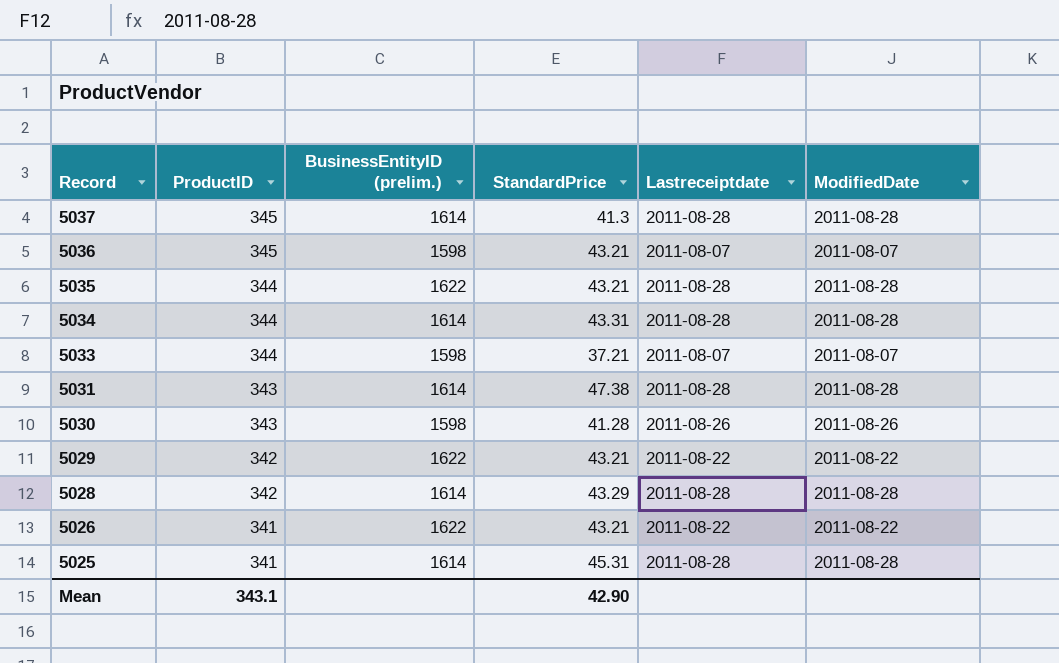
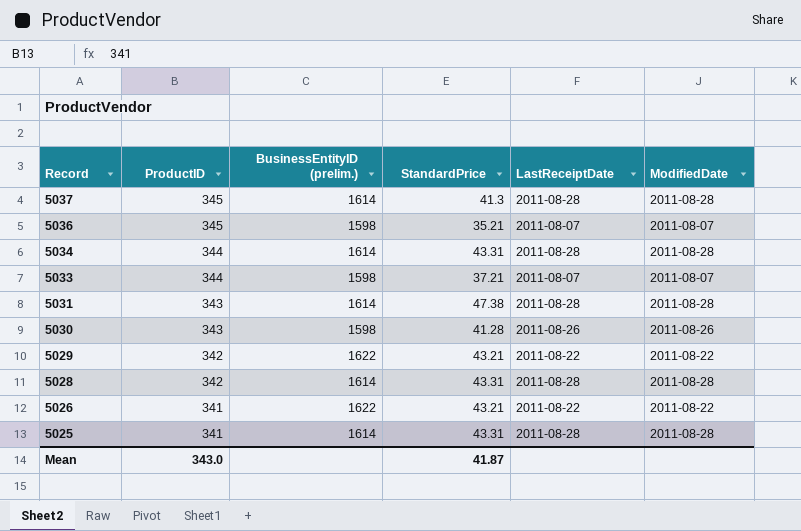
column name: Lastreceiptdate -> LastReceiptDate
row 5035: 344 | 1622 | 43.21 | 2011-08-28 | 2011-08-28 -> none
5036 | StandardPrice: 43.21 -> 35.21
5028 | StandardPrice: 43.29 -> 43.31
5025 | StandardPrice: 45.31 -> 43.31
Mean | ProductID: 343.1 -> 343.0
Mean | StandardPrice: 42.90 -> 41.87

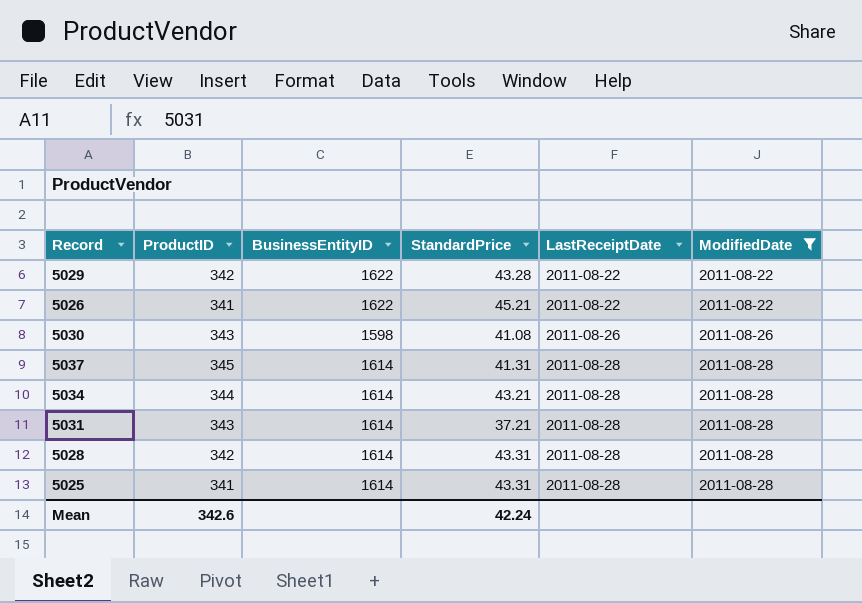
filter: none -> ModifiedDate != 2011-08-07
row order: Record descending -> LastReceiptDate ascending
column name: BusinessEntityID (prelim.) -> BusinessEntityID
5029 | StandardPrice: 43.21 -> 43.28
5026 | StandardPrice: 43.21 -> 45.21
5030 | StandardPrice: 41.28 -> 41.08
5037 | StandardPrice: 41.3 -> 41.31
5034 | StandardPrice: 43.31 -> 43.21
5031 | StandardPrice: 47.38 -> 37.21
Mean | ProductID: 343.0 -> 342.6
Mean | StandardPrice: 41.87 -> 42.24

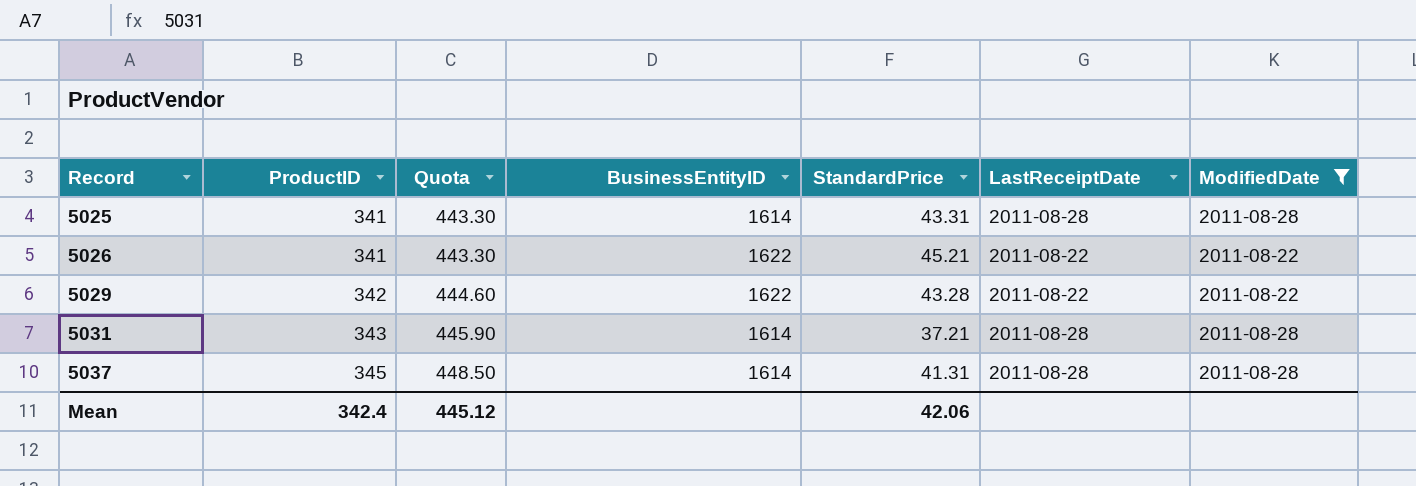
row order: LastReceiptDate ascending -> Record ascending
column Quota | formula: none -> [ProductID] * 1.3
row 5030: 343 | 1598 | 41.08 | 2011-08-26 | 2011-08-26 -> none
row 5034: 344 | 1614 | 43.21 | 2011-08-28 | 2011-08-28 -> none
row 5028: 342 | 1614 | 43.31 | 2011-08-28 | 2011-08-28 -> none
Mean | ProductID: 342.6 -> 342.4
Mean | StandardPrice: 42.24 -> 42.06

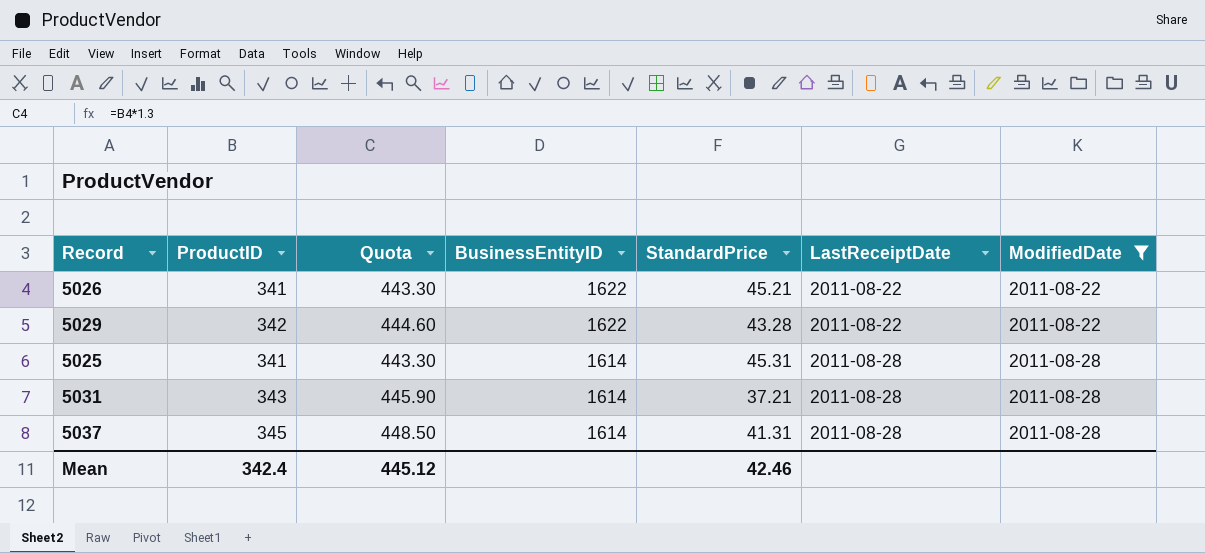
row order: Record ascending -> BusinessEntityID descending
5025 | StandardPrice: 43.31 -> 45.31
Mean | StandardPrice: 42.06 -> 42.46

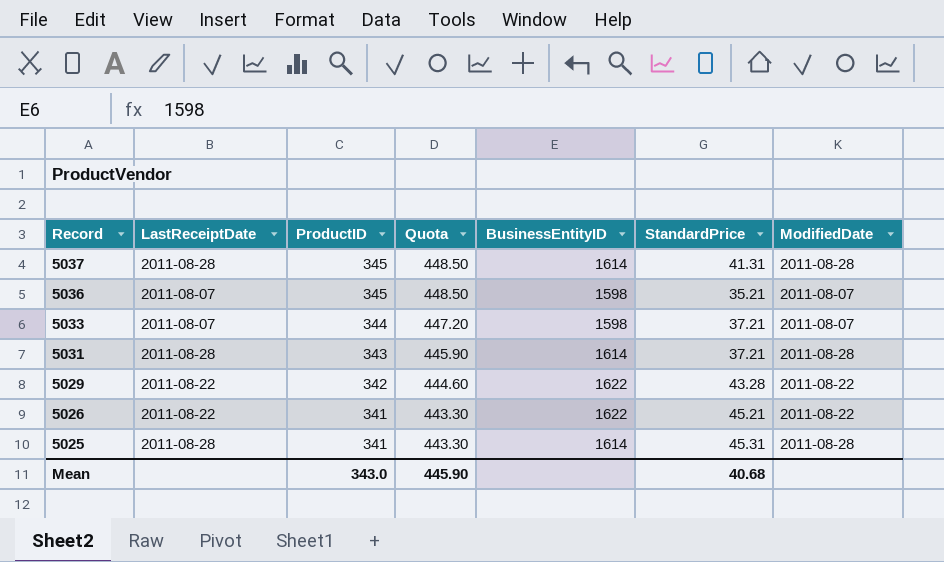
filter: ModifiedDate != 2011-08-07 -> none
row order: BusinessEntityID descending -> Record descending
column LastReceiptDate | position: 6 -> 2
Mean | ProductID: 342.4 -> 343.0
Mean | Quota: 445.12 -> 445.90
Mean | StandardPrice: 42.46 -> 40.68

